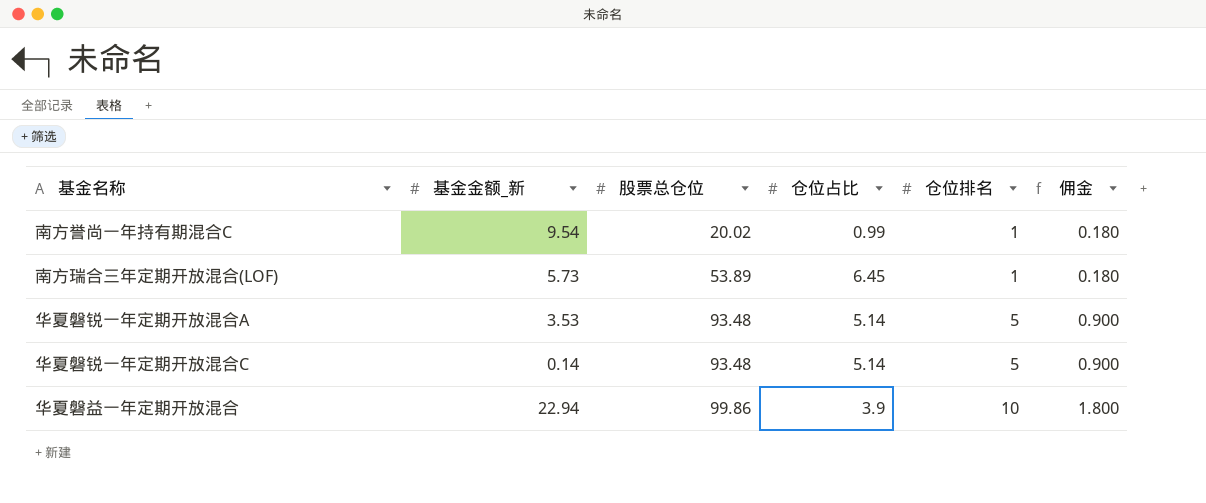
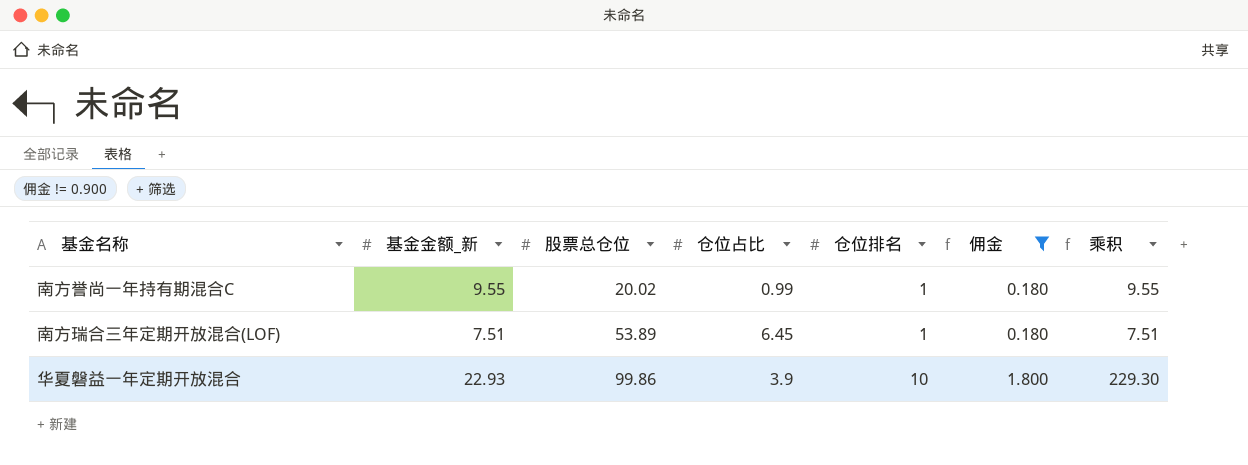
filter: none -> 佣金 != 0.900
column 乘积 | formula: none -> [基金金额_新] * [仓位排名]
南方誉尚一年持有期混合C | 基金金额_新: 9.54 -> 9.55
南方瑞合三年定期开放混合(LOF) | 基金金额_新: 5.73 -> 7.51
华夏磐益一年定期开放混合 | 基金金额_新: 22.94 -> 22.93

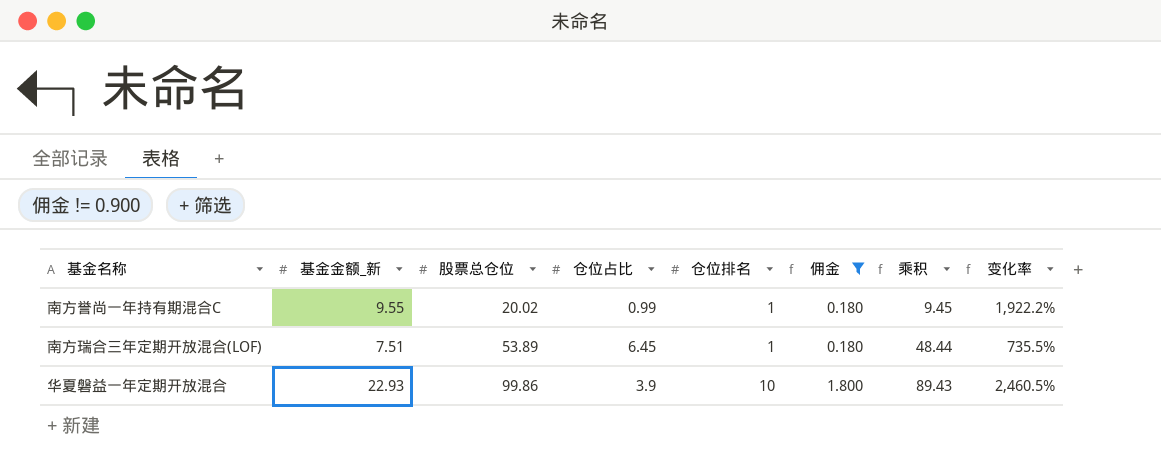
column 乘积 | formula: [基金金额_新] * [仓位排名] -> [基金金额_新] * [仓位占比]
column 变化率 | formula: none -> ([股票总仓位] - [仓位占比]) / [仓位占比]

